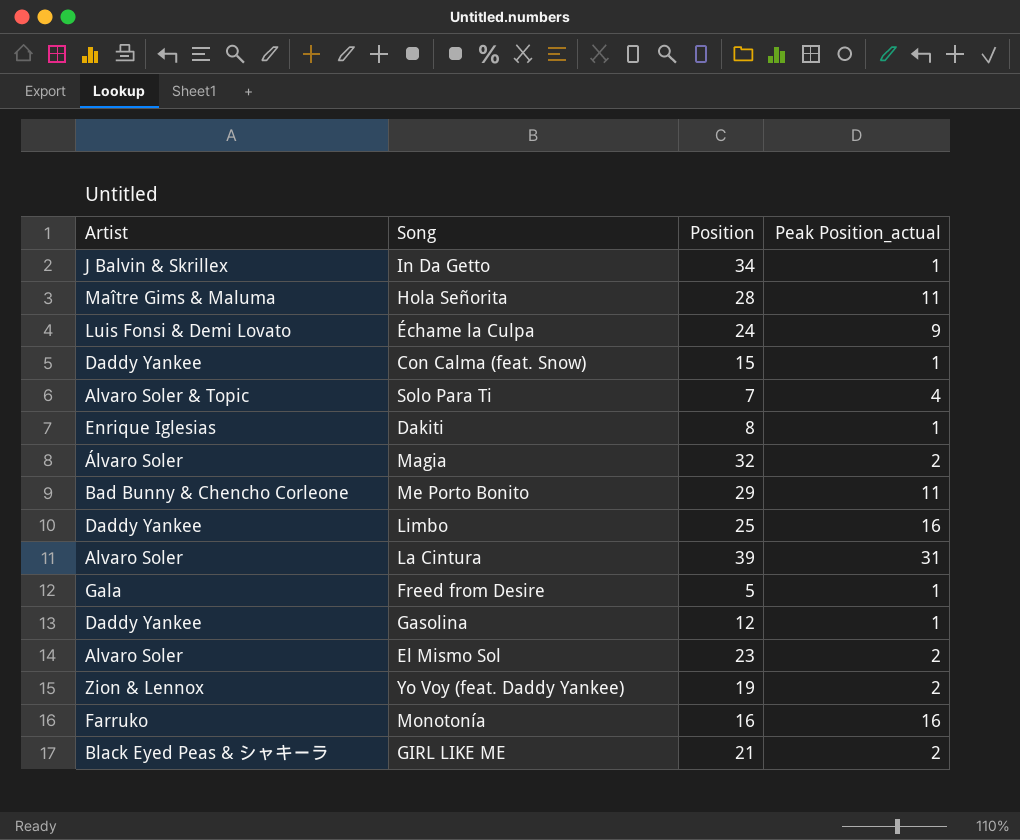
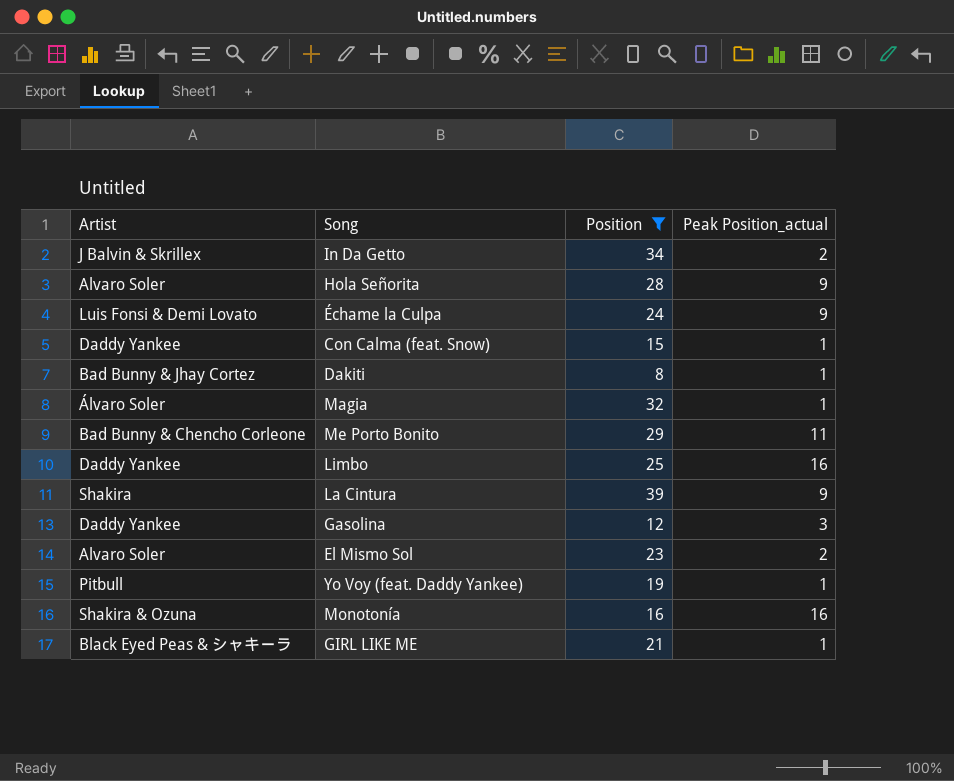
filter: none -> Position >= 8
In Da Getto | Peak Position_actual: 1 -> 2
Hola Señorita | Artist: Maître Gims & Maluma -> Alvaro Soler
Hola Señorita | Peak Position_actual: 11 -> 9
Dakiti | Artist: Enrique Iglesias -> Bad Bunny & Jhay Cortez
Magia | Peak Position_actual: 2 -> 1
La Cintura | Artist: Alvaro Soler -> Shakira
La Cintura | Peak Position_actual: 31 -> 9
Gasolina | Peak Position_actual: 1 -> 3
Yo Voy (feat. Daddy Yankee) | Artist: Zion & Lennox -> Pitbull
Yo Voy (feat. Daddy Yankee) | Peak Position_actual: 2 -> 1
Monotonía | Artist: Farruko -> Shakira & Ozuna
GIRL LIKE ME | Peak Position_actual: 2 -> 1

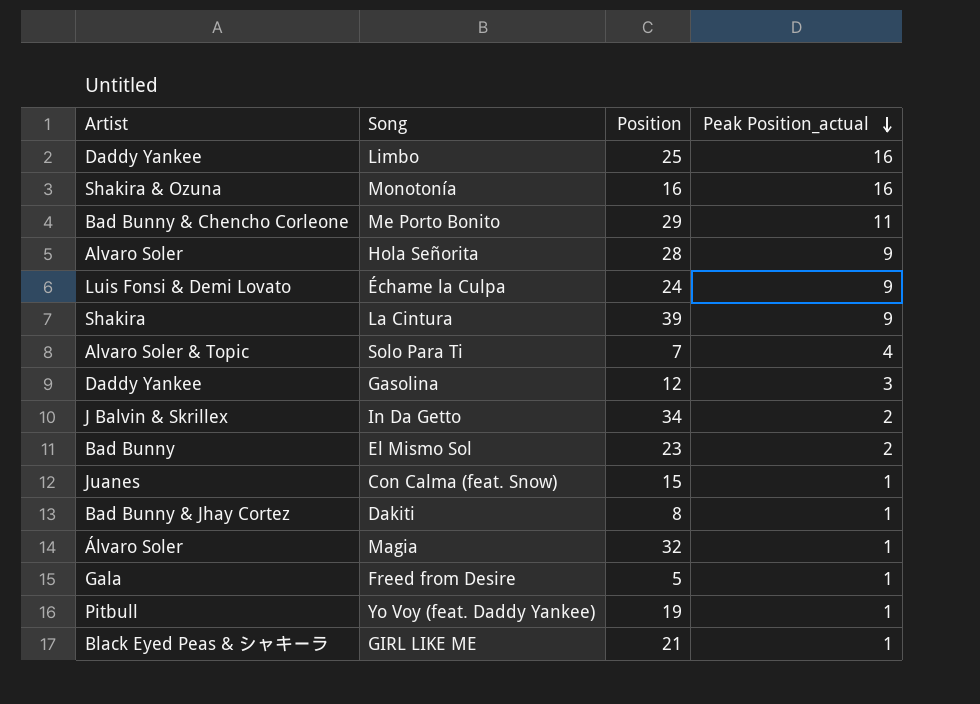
filter: Position >= 8 -> none
row order: none -> Peak Position_actual descending
El Mismo Sol | Artist: Alvaro Soler -> Bad Bunny
Con Calma (feat. Snow) | Artist: Daddy Yankee -> Juanes

